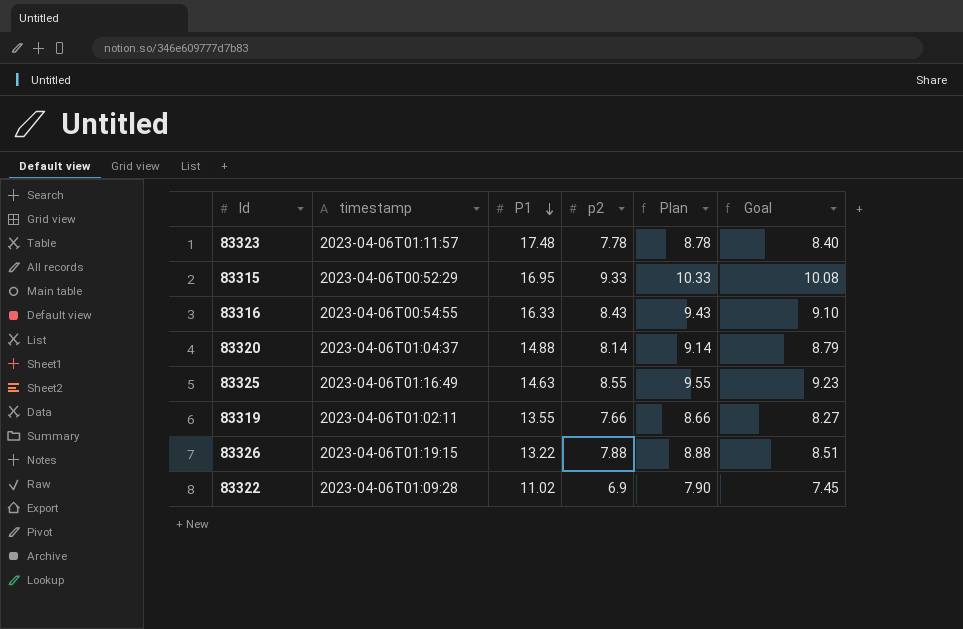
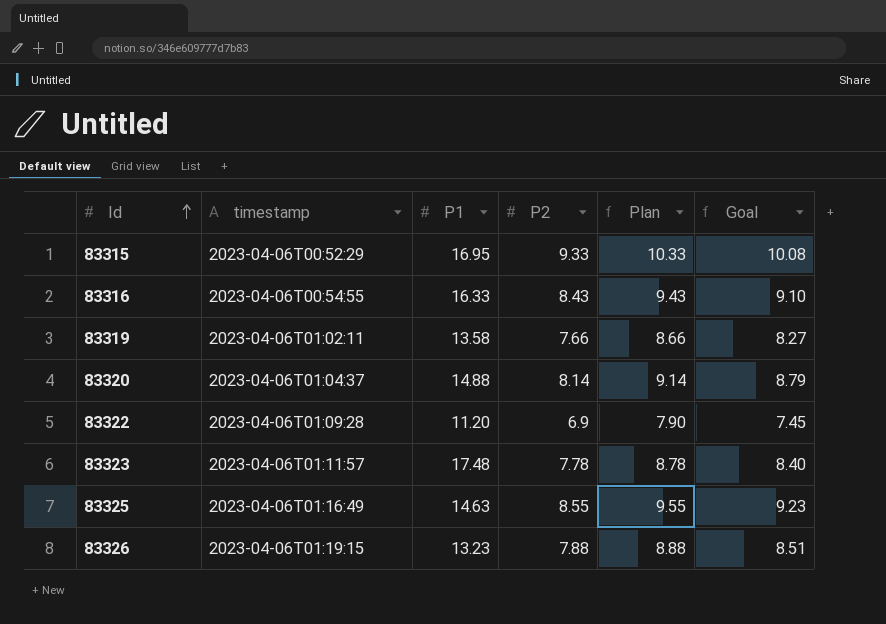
row order: P1 descending -> Id ascending
column name: p2 -> P2
83319 | P1: 13.55 -> 13.58
83322 | P1: 11.02 -> 11.20
83326 | P1: 13.22 -> 13.23

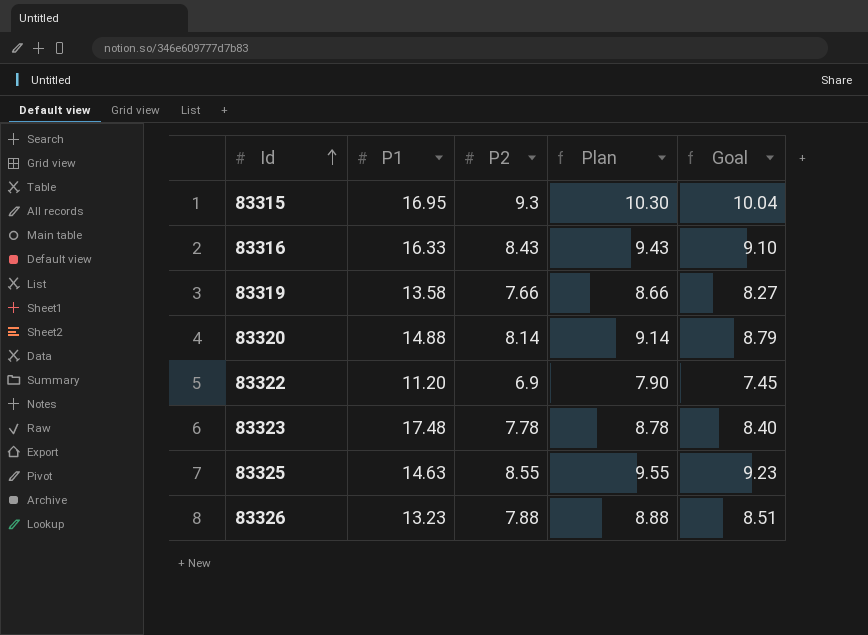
column timestamp | position: 2 -> none
83315 | P2: 9.33 -> 9.3
83315 | Plan: 10.33 -> 10.30
83315 | Goal: 10.08 -> 10.04

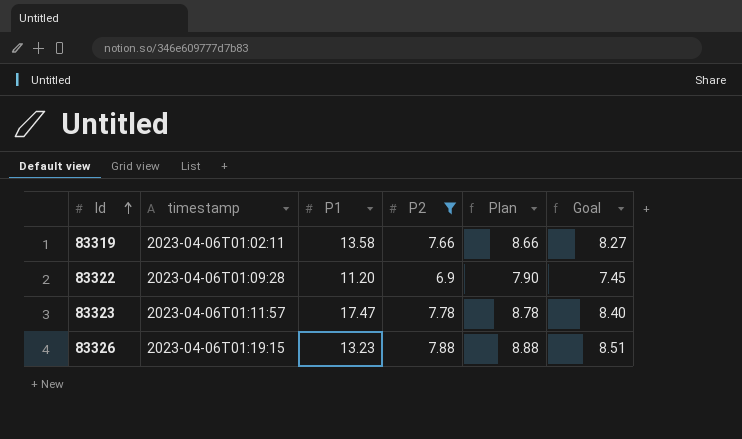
filter: none -> P2 <= 7.88
column timestamp | position: none -> 2
83323 | P1: 17.48 -> 17.47

